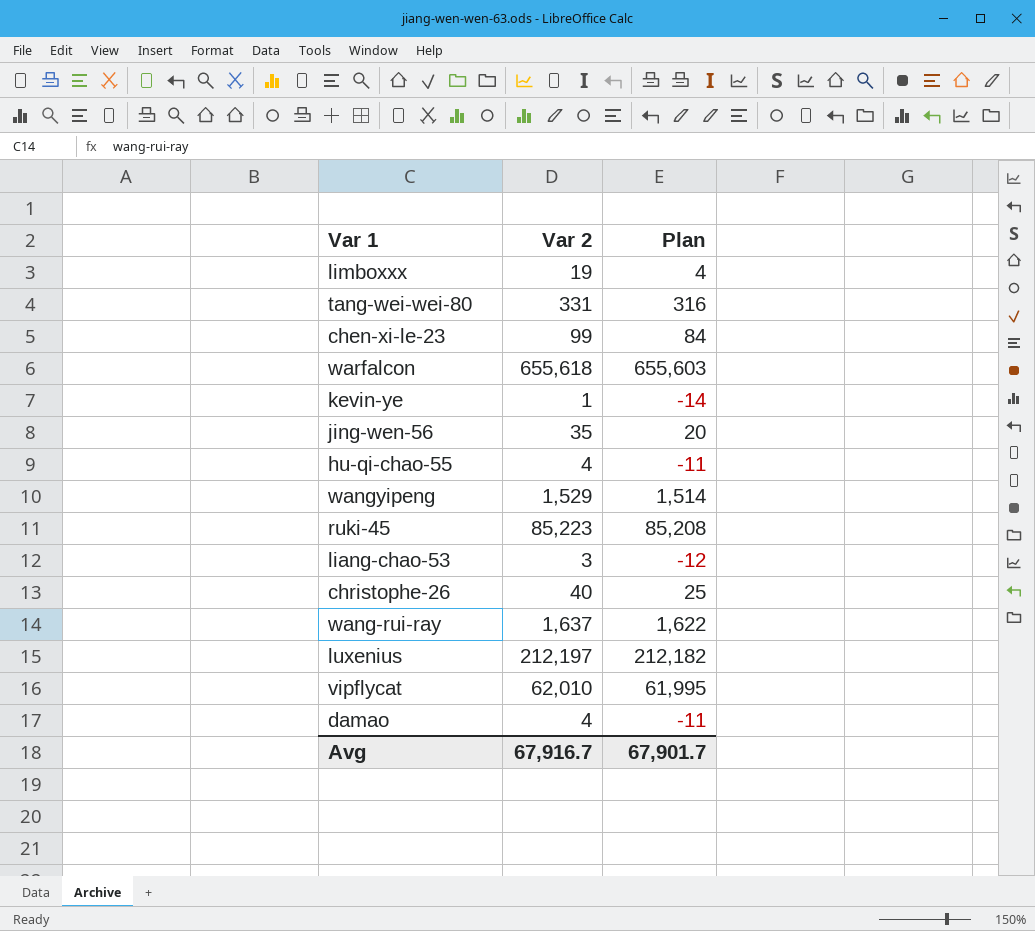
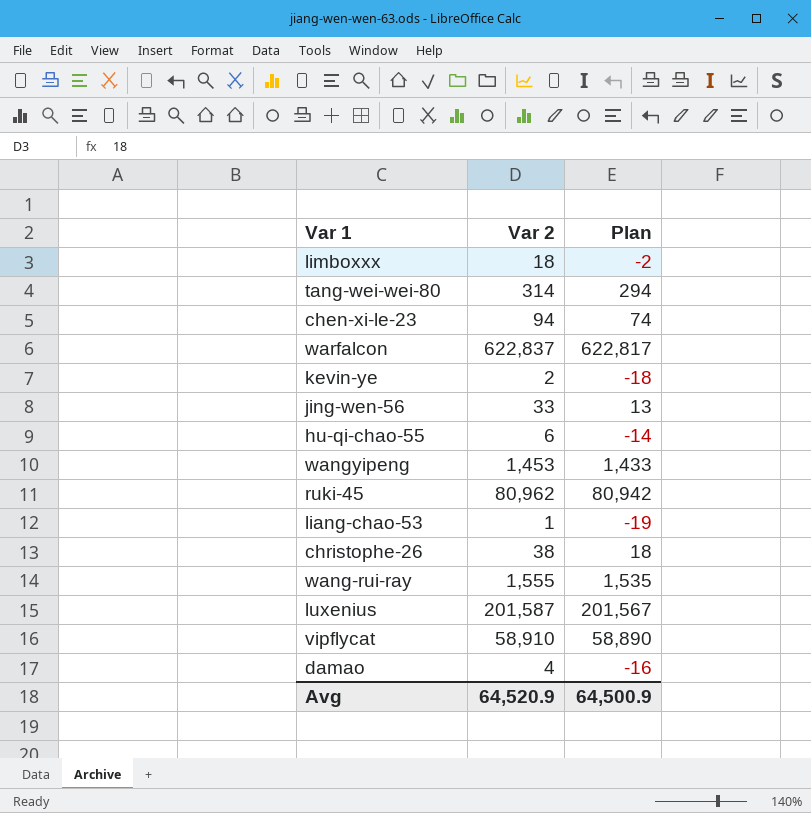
column Plan | formula: [Var 2] - 15 -> [Var 2] - 20
limboxxx | Var 2: 19 -> 18
tang-wei-wei-80 | Var 2: 331 -> 314
chen-xi-le-23 | Var 2: 99 -> 94
warfalcon | Var 2: 655,618 -> 622,837
kevin-ye | Var 2: 1 -> 2
jing-wen-56 | Var 2: 35 -> 33
hu-qi-chao-55 | Var 2: 4 -> 6
wangyipeng | Var 2: 1,529 -> 1,453
ruki-45 | Var 2: 85,223 -> 80,962
liang-chao-53 | Var 2: 3 -> 1
christophe-26 | Var 2: 40 -> 38
wang-rui-ray | Var 2: 1,637 -> 1,555
luxenius | Var 2: 212,197 -> 201,587
vipflycat | Var 2: 62,010 -> 58,910
Avg | Var 2: 67,916.7 -> 64,520.9
Avg | Plan: 67,901.7 -> 64,500.9

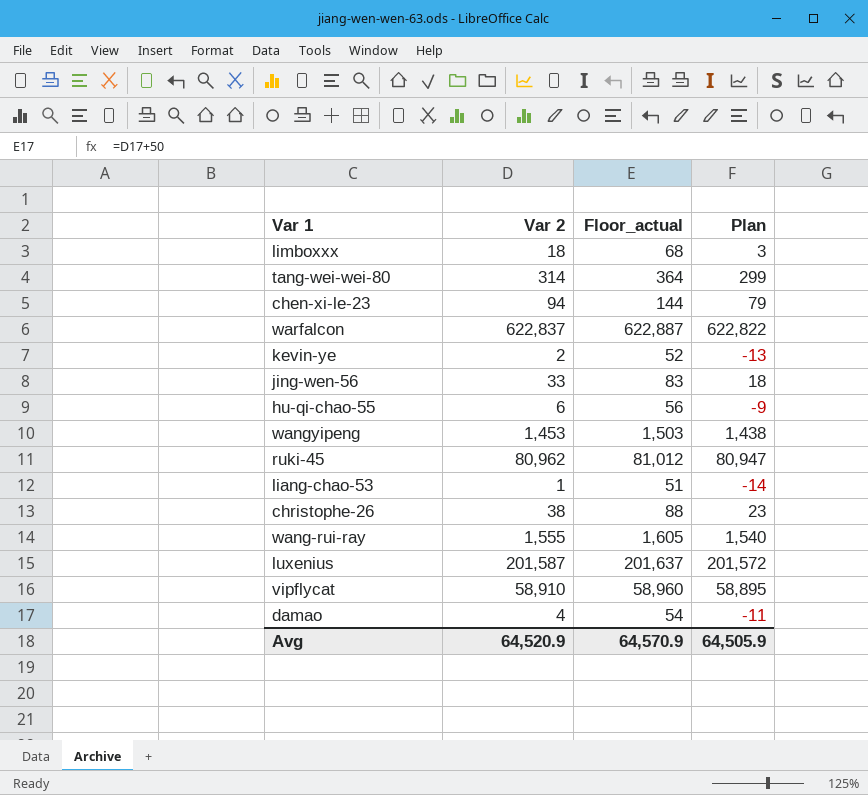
column Floor_actual | formula: none -> [Var 2] + 50
column Plan | formula: [Var 2] - 20 -> [Var 2] - 15
Avg | Plan: 64,500.9 -> 64,505.9

